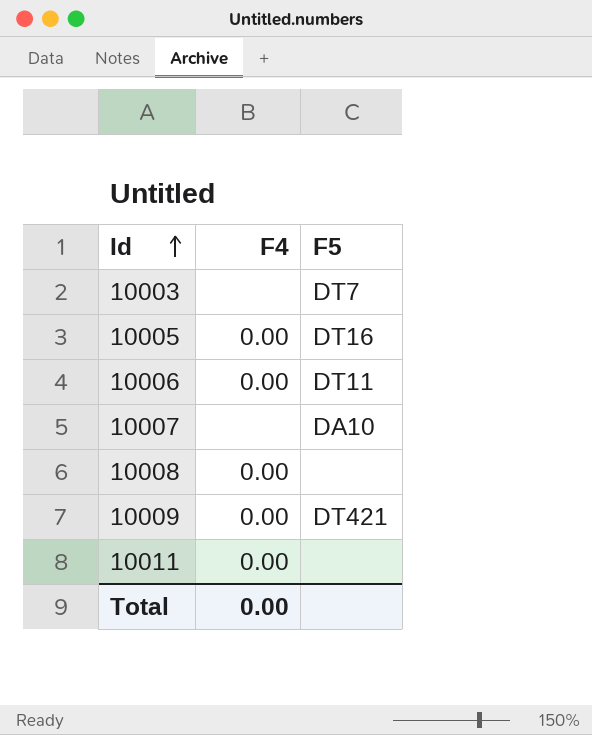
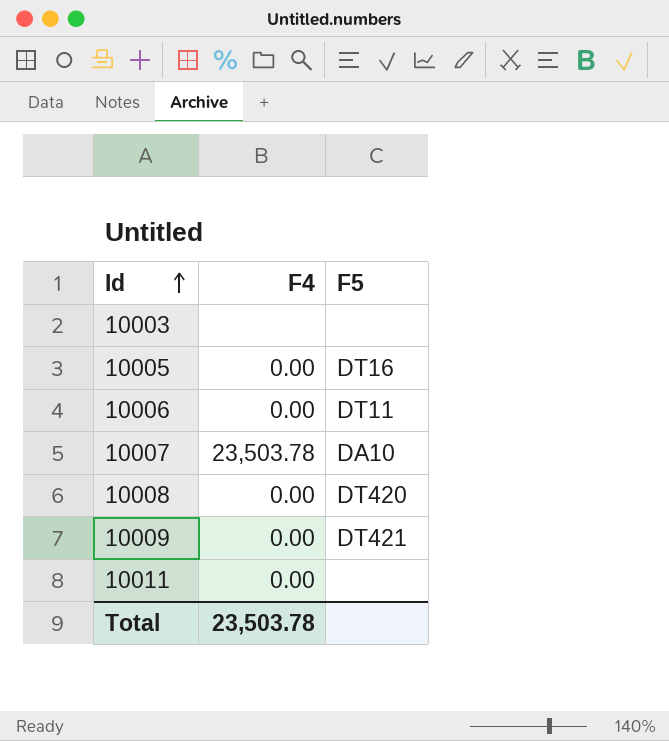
10003 | F5: DT7 -> none
10007 | F4: none -> 23,503.78
10008 | F5: none -> DT420
Total | F4: 0.00 -> 23,503.78

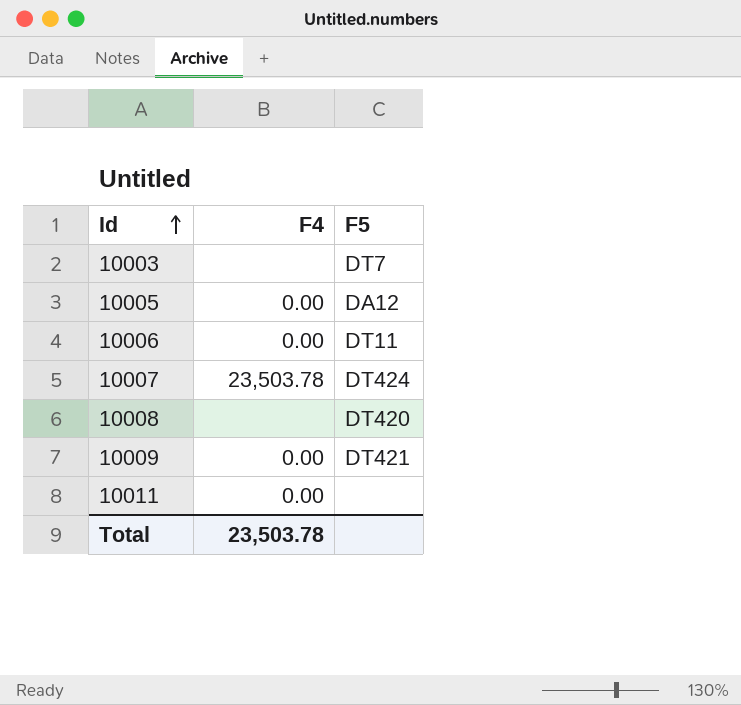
10003 | F5: none -> DT7
10005 | F5: DT16 -> DA12
10007 | F5: DA10 -> DT424
10008 | F4: 0.00 -> none

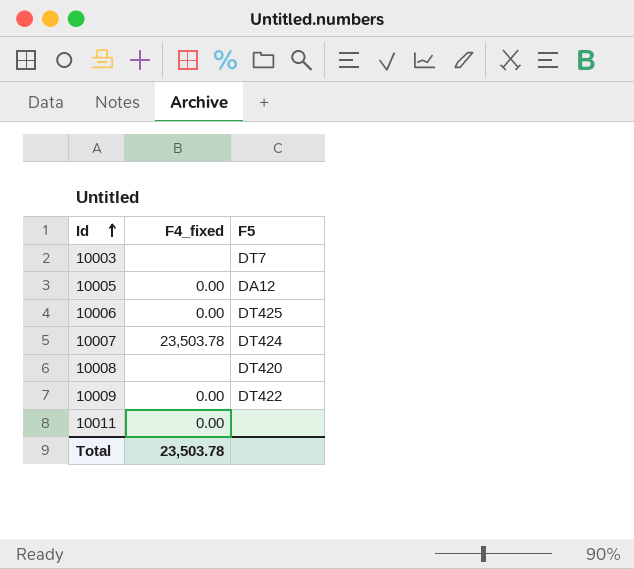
column name: F4 -> F4_fixed
10006 | F5: DT11 -> DT425
10009 | F5: DT421 -> DT422

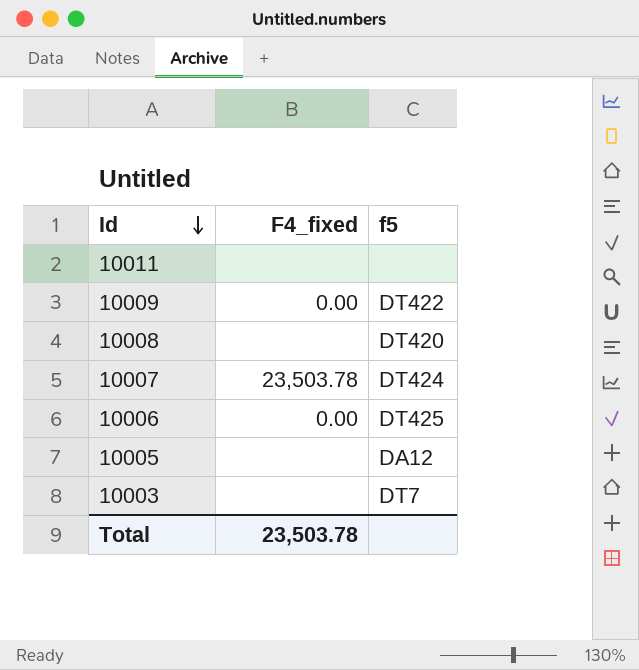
row order: Id ascending -> Id descending
column name: F5 -> f5
10011 | F4_fixed: 0.00 -> none
10005 | F4_fixed: 0.00 -> none

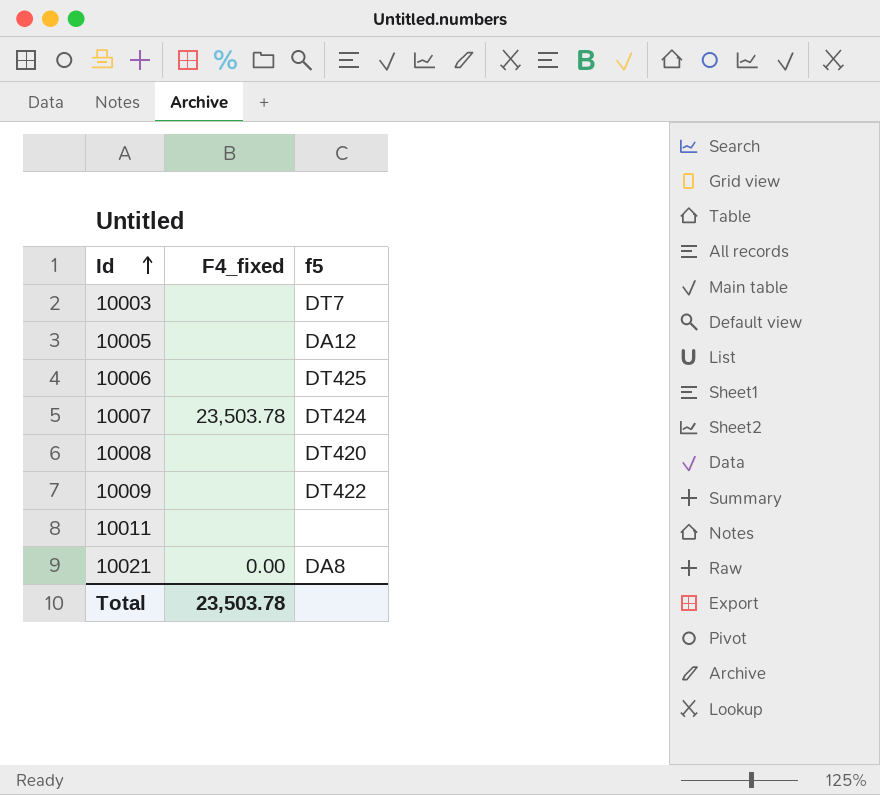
row order: Id descending -> Id ascending
10006 | F4_fixed: 0.00 -> none
10009 | F4_fixed: 0.00 -> none
row 10021: none -> 0.00 | DA8

